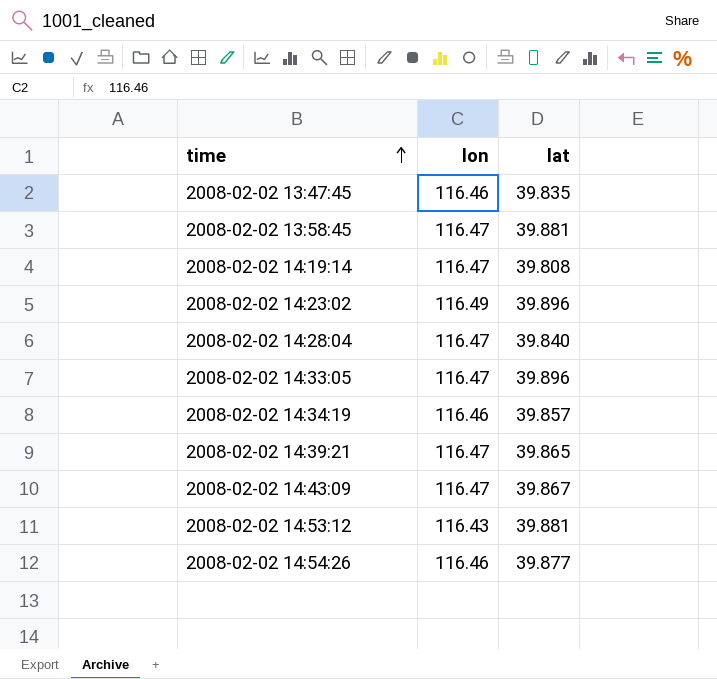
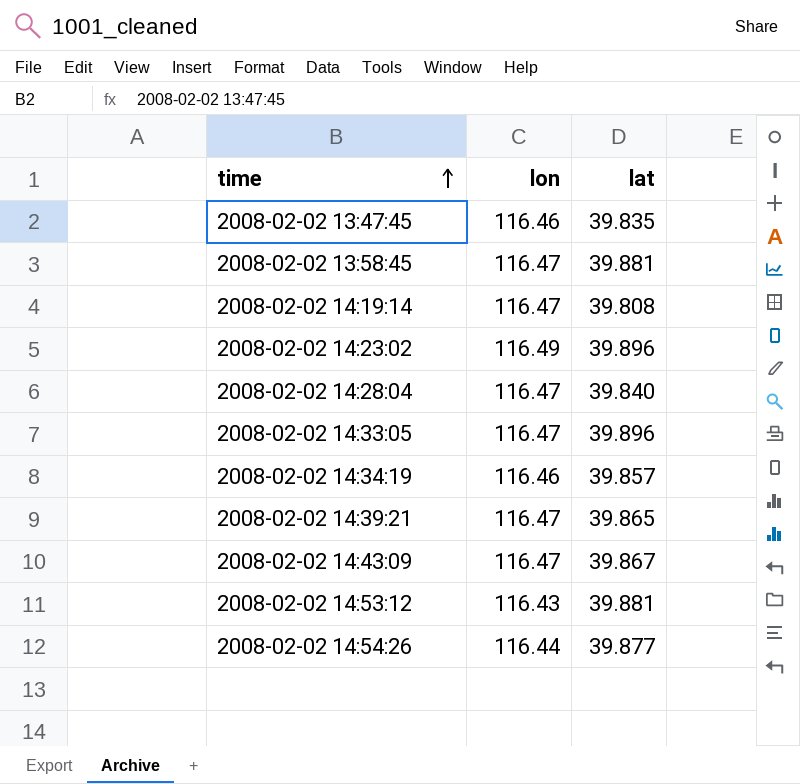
2008-02-02 14:54:26 | lon: 116.46 -> 116.44

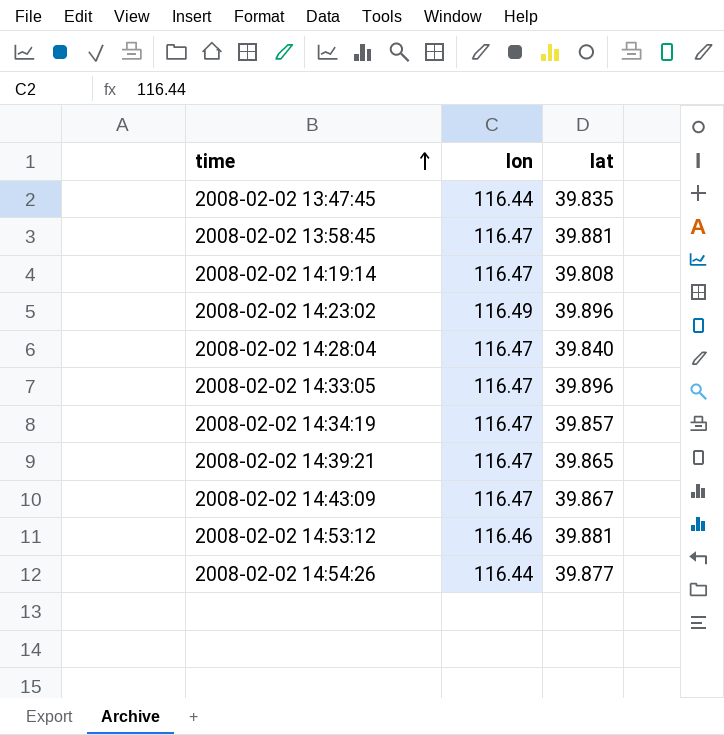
2008-02-02 13:47:45 | lon: 116.46 -> 116.44
2008-02-02 14:34:19 | lon: 116.46 -> 116.47
2008-02-02 14:53:12 | lon: 116.43 -> 116.46

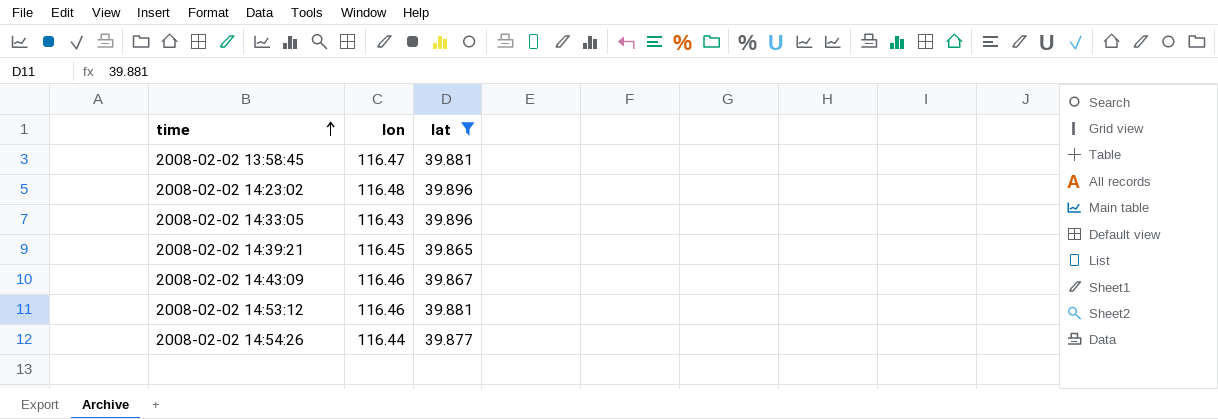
filter: none -> lat >= 39.865
2008-02-02 14:23:02 | lon: 116.49 -> 116.48
2008-02-02 14:33:05 | lon: 116.47 -> 116.43
2008-02-02 14:39:21 | lon: 116.47 -> 116.45
2008-02-02 14:43:09 | lon: 116.47 -> 116.46

